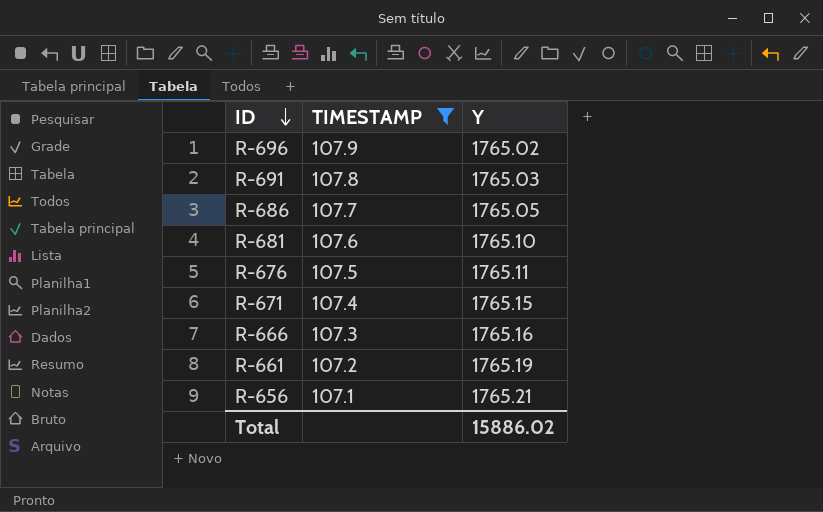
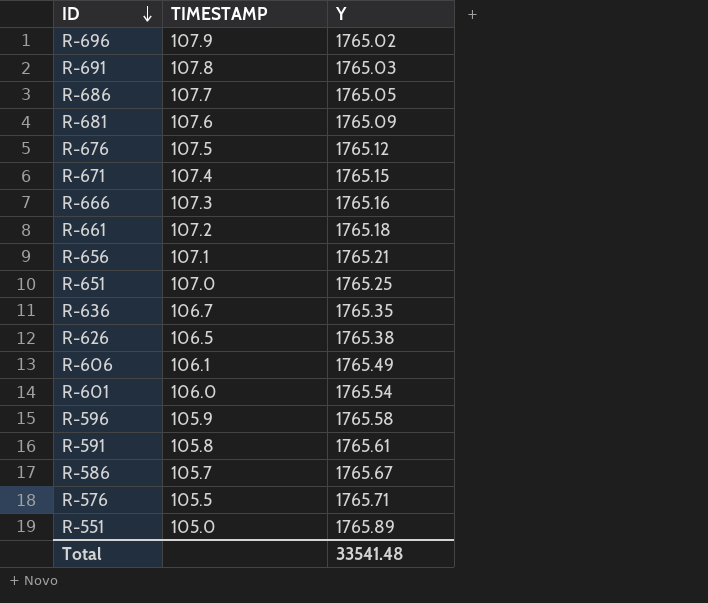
filter: TIMESTAMP >= 107.1 -> none
R-681 | Y: 1765.10 -> 1765.09
R-676 | Y: 1765.11 -> 1765.12
R-661 | Y: 1765.19 -> 1765.18
Total | Y: 15886.02 -> 33541.48

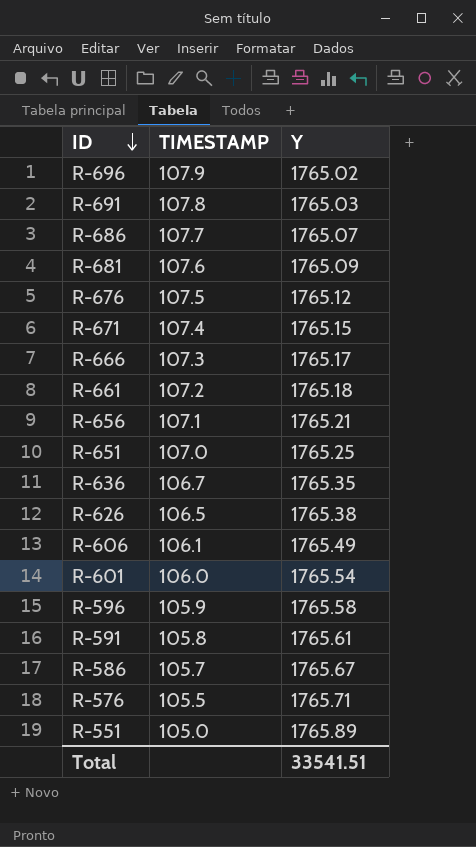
R-686 | Y: 1765.05 -> 1765.07
R-666 | Y: 1765.16 -> 1765.17
Total | Y: 33541.48 -> 33541.51

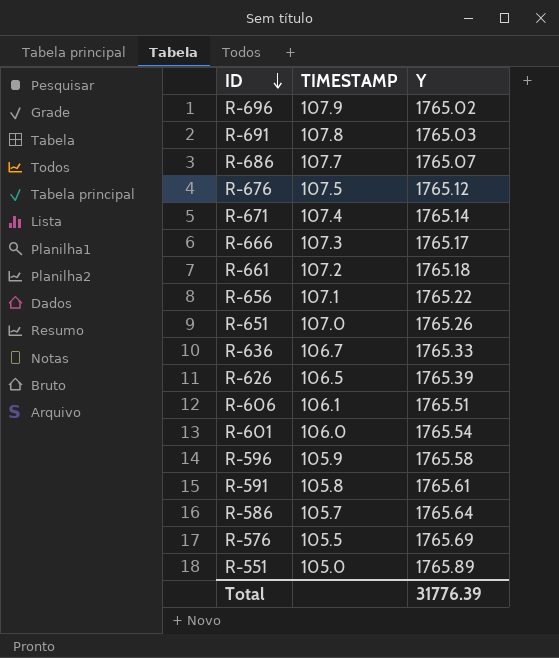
row R-681: 107.6 | 1765.09 -> none
R-671 | Y: 1765.15 -> 1765.14
R-656 | Y: 1765.21 -> 1765.22
R-651 | Y: 1765.25 -> 1765.26
R-636 | Y: 1765.35 -> 1765.33
R-626 | Y: 1765.38 -> 1765.39
R-606 | Y: 1765.49 -> 1765.51
R-586 | Y: 1765.67 -> 1765.64
R-576 | Y: 1765.71 -> 1765.69
Total | Y: 33541.51 -> 31776.39

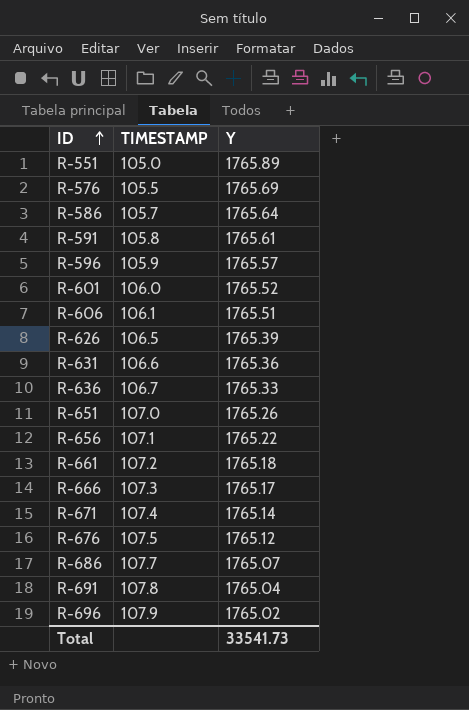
row order: ID descending -> ID ascending
R-596 | Y: 1765.58 -> 1765.57
R-601 | Y: 1765.54 -> 1765.52
row R-631: none -> 106.6 | 1765.36
R-691 | Y: 1765.03 -> 1765.04
Total | Y: 31776.39 -> 33541.73

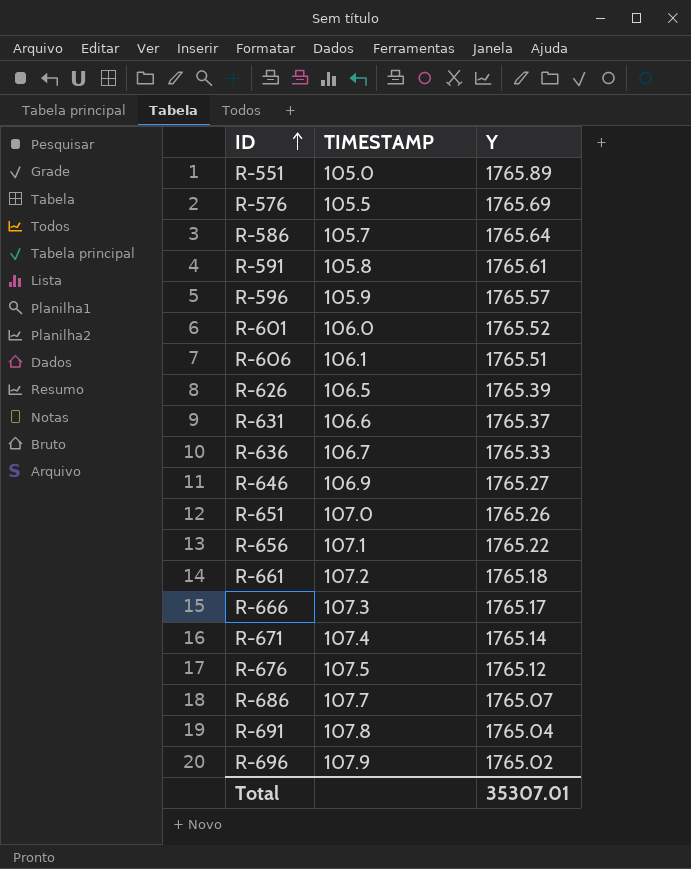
R-631 | Y: 1765.36 -> 1765.37
row R-646: none -> 106.9 | 1765.27
Total | Y: 33541.73 -> 35307.01

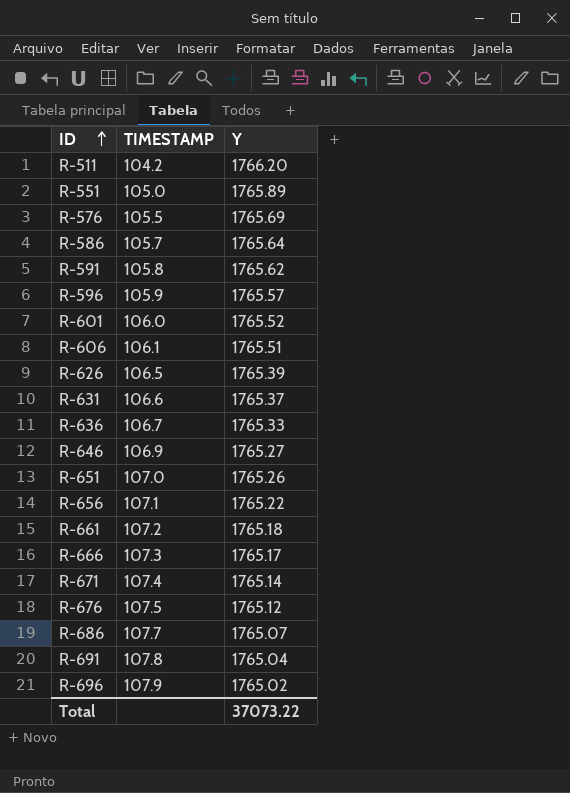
row R-511: none -> 104.2 | 1766.20
R-591 | Y: 1765.61 -> 1765.62
Total | Y: 35307.01 -> 37073.22

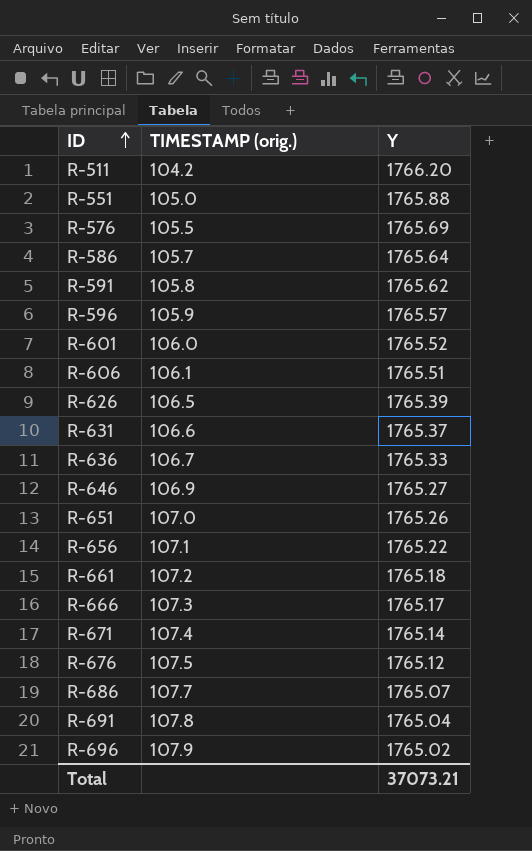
column name: TIMESTAMP -> TIMESTAMP (orig.)
R-551 | Y: 1765.89 -> 1765.88
Total | Y: 37073.22 -> 37073.21

